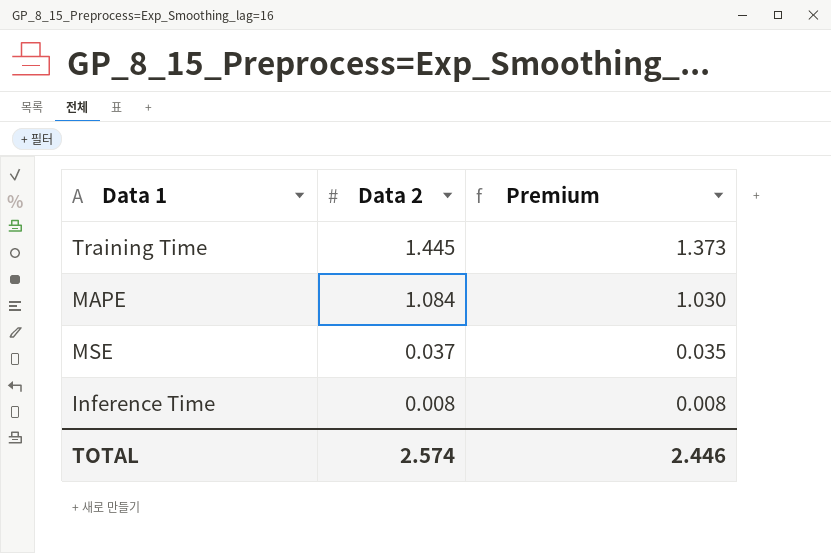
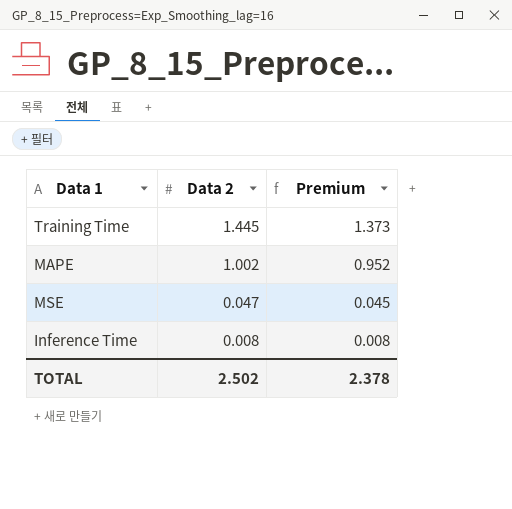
MAPE | Data 2: 1.084 -> 1.002
MAPE | Premium: 1.030 -> 0.952
MSE | Data 2: 0.037 -> 0.047
MSE | Premium: 0.035 -> 0.045
TOTAL | Data 2: 2.574 -> 2.502
TOTAL | Premium: 2.446 -> 2.378

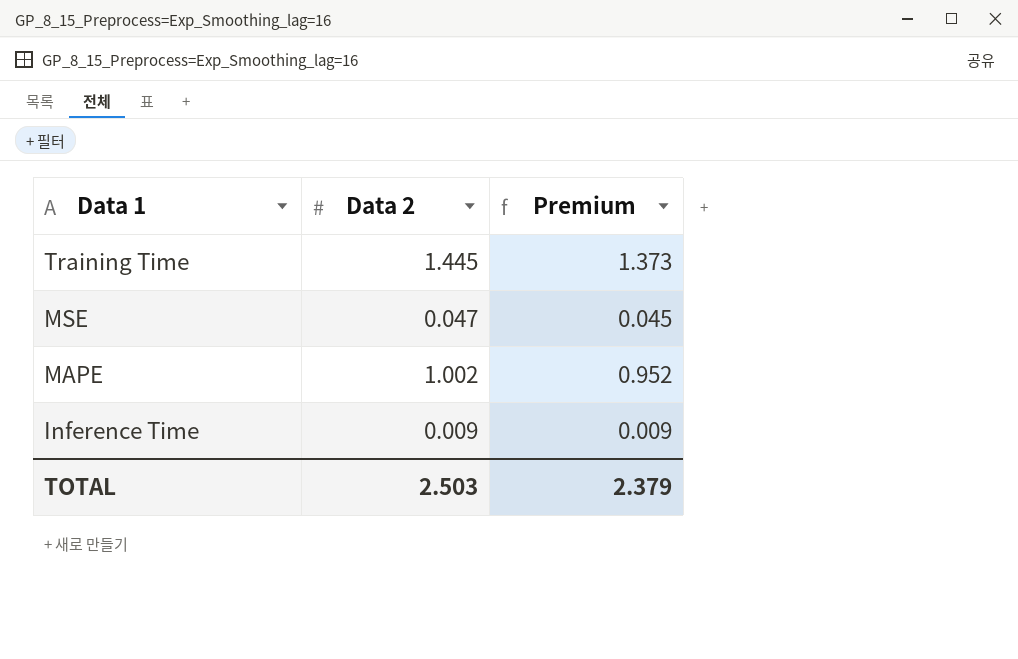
row order: Data 2 descending -> Data 1 descending
Inference Time | Data 2: 0.008 -> 0.009
Inference Time | Premium: 0.008 -> 0.009
TOTAL | Data 2: 2.502 -> 2.503
TOTAL | Premium: 2.378 -> 2.379

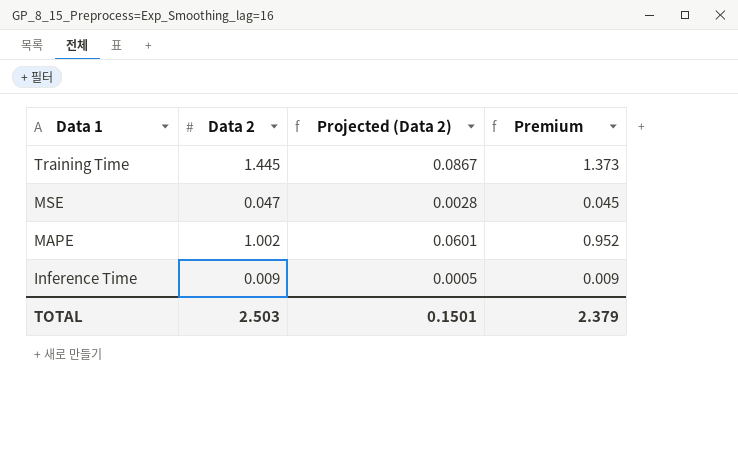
column Projected (Data 2) | formula: none -> [Data 2] * 0.06

